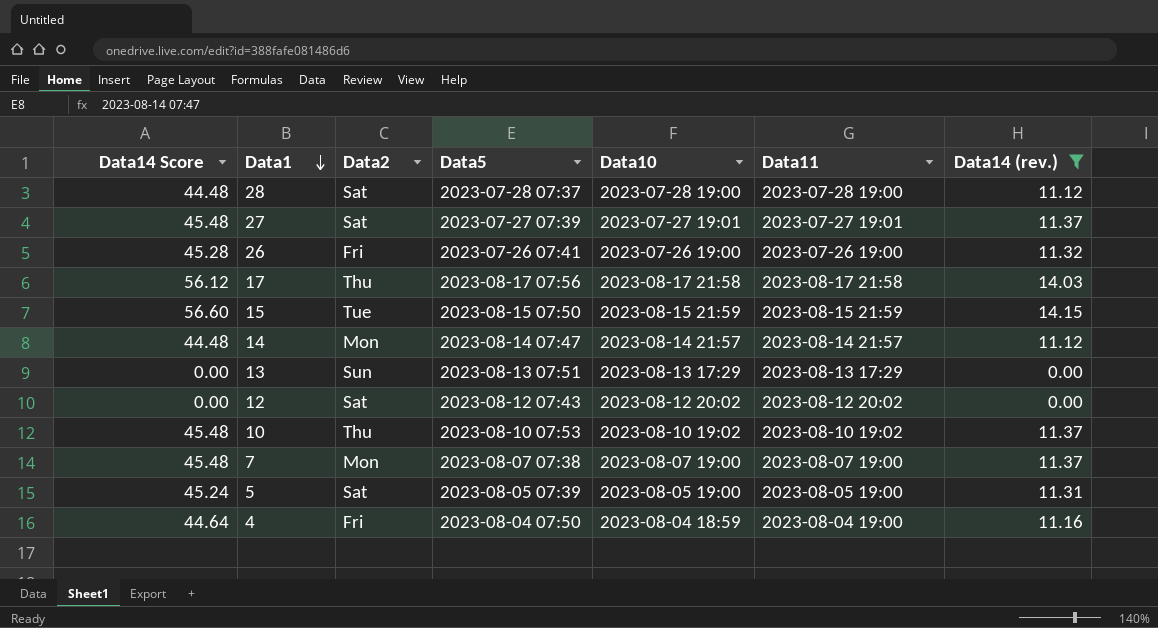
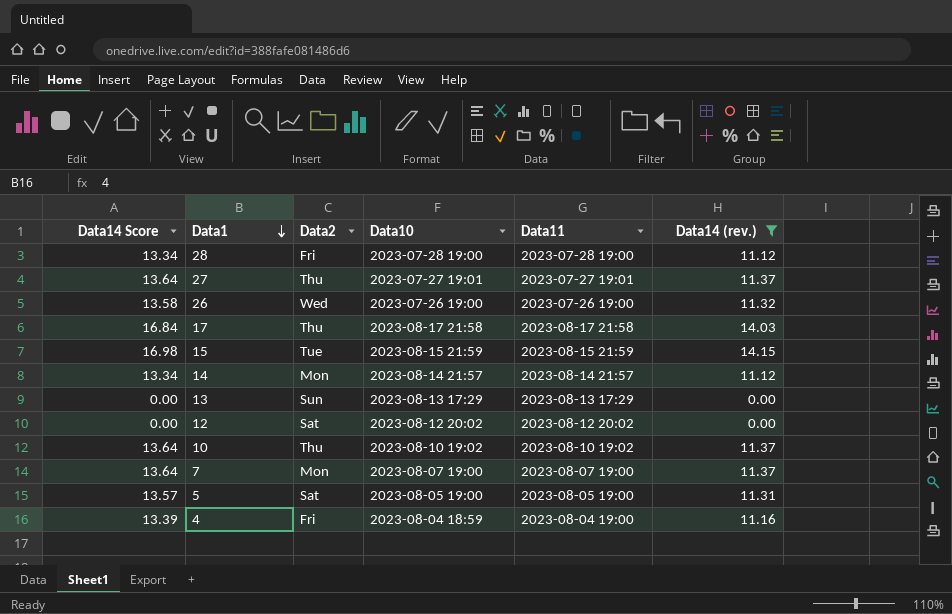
column Data5 | position: 4 -> none
column Data14 Score | formula: [Data14 (rev.)] * 4 -> [Data14 (rev.)] * 1.2
28 | Data2: Sat -> Fri
27 | Data2: Sat -> Thu
26 | Data2: Fri -> Wed

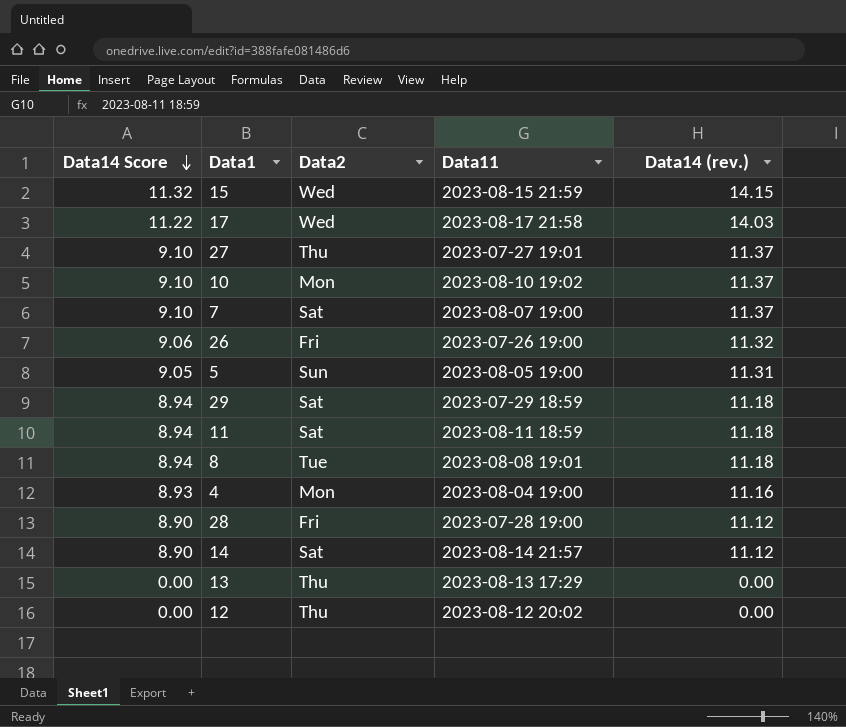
filter: Data14 (rev.) != 11.18 -> none
row order: Data1 descending -> Data14 Score descending
column Data10 | position: 4 -> none
column Data14 Score | formula: [Data14 (rev.)] * 1.2 -> [Data14 (rev.)] * 0.8
15 | Data2: Tue -> Wed
17 | Data2: Thu -> Wed
10 | Data2: Thu -> Mon
7 | Data2: Mon -> Sat
26 | Data2: Wed -> Fri
5 | Data2: Sat -> Sun
4 | Data2: Fri -> Mon
14 | Data2: Mon -> Sat
13 | Data2: Sun -> Thu
12 | Data2: Sat -> Thu

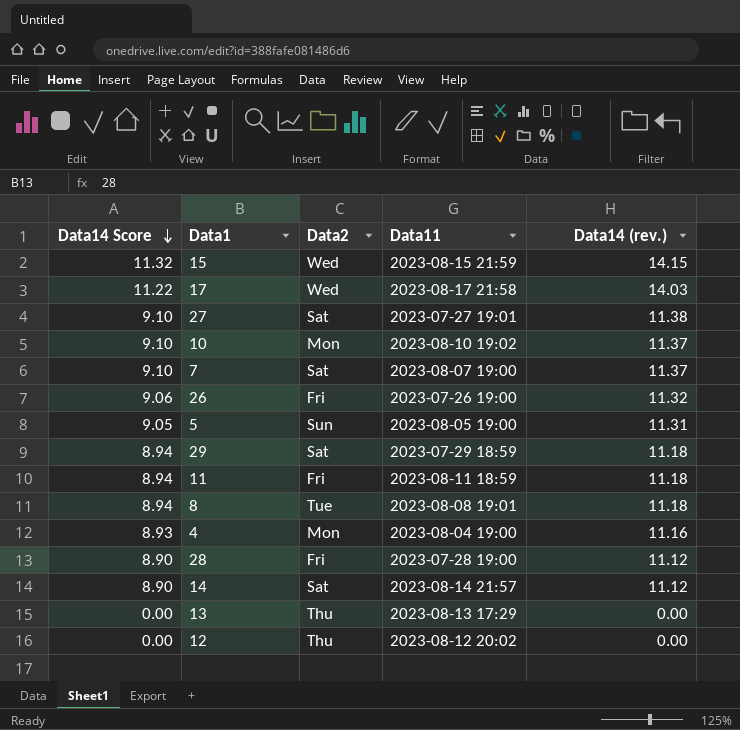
27 | Data2: Thu -> Sat
27 | Data14 (rev.): 11.37 -> 11.38
11 | Data2: Sat -> Fri

